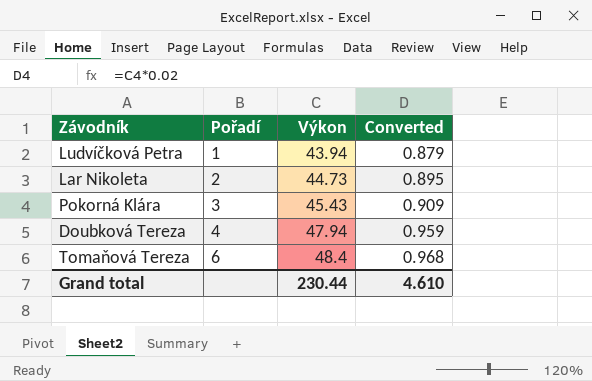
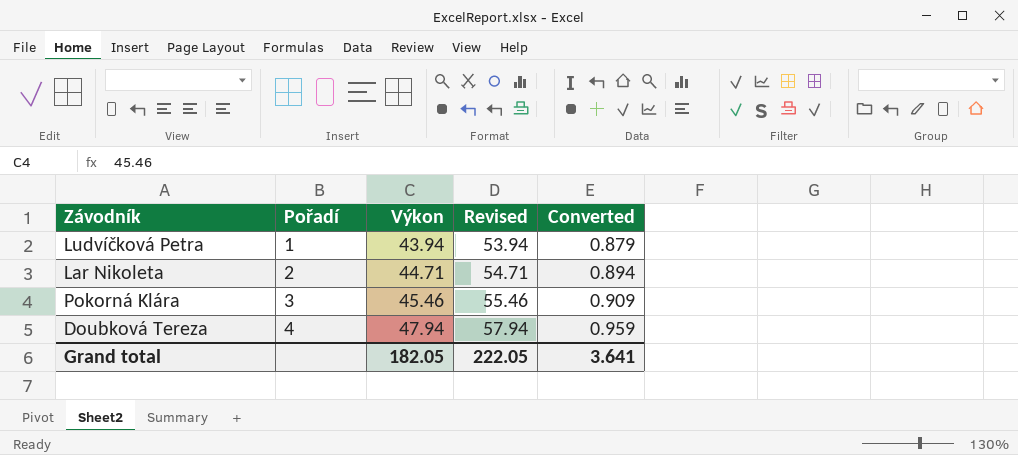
column Revised | formula: none -> [Výkon] + 10
row Tomaňová Tereza: 6 | 48.4 | 0.968 -> none
Lar Nikoleta | Výkon: 44.73 -> 44.71
Lar Nikoleta | Converted: 0.895 -> 0.894
Pokorná Klára | Výkon: 45.43 -> 45.46
Grand total | Výkon: 230.44 -> 182.05
Grand total | Converted: 4.610 -> 3.641

